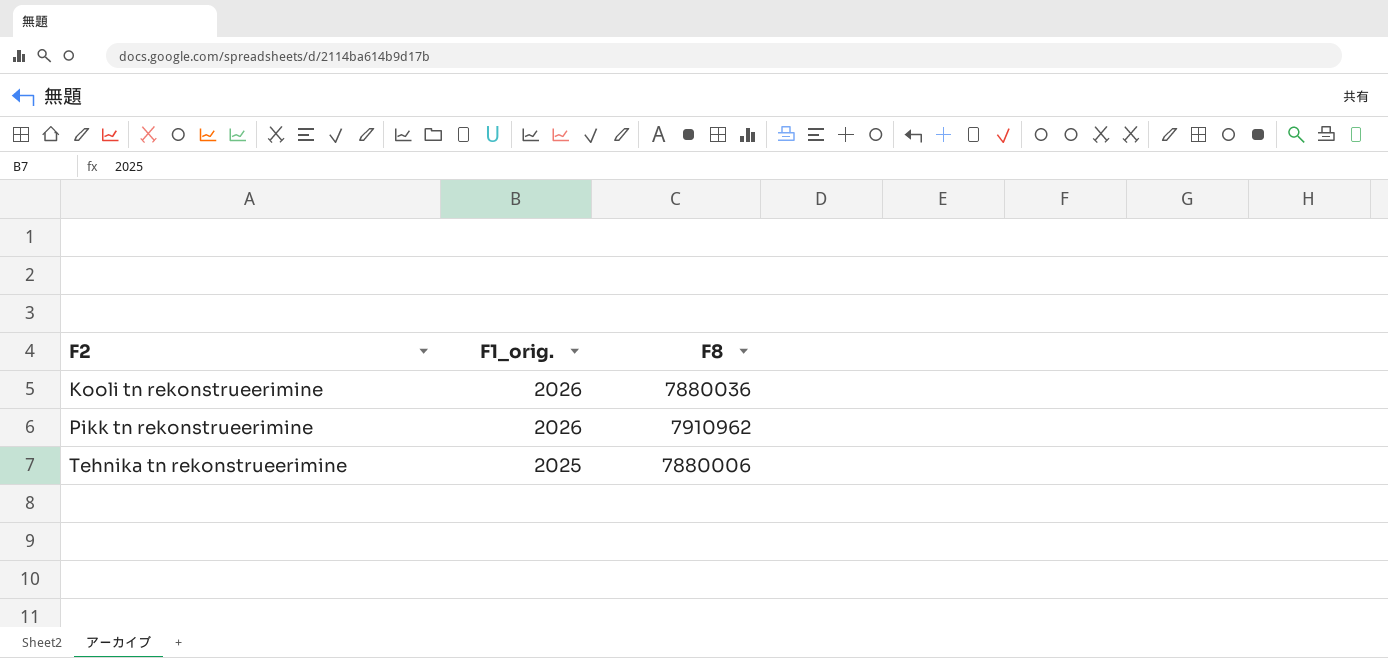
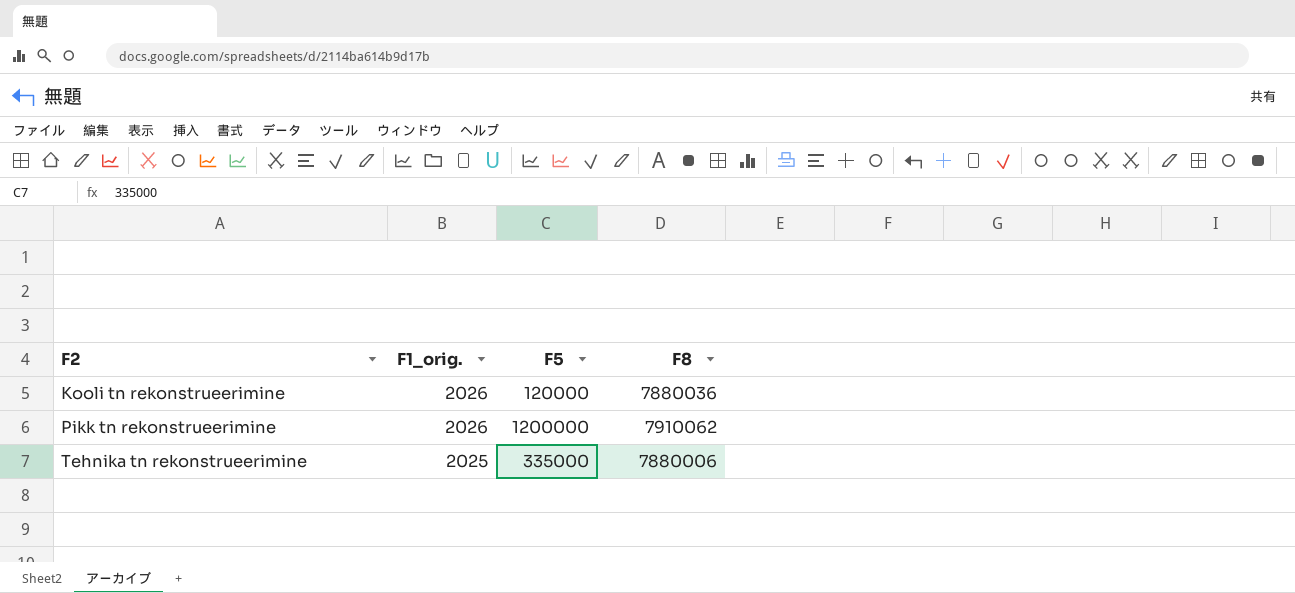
column F5 | position: none -> 3
Pikk tn rekonstrueerimine | F8: 7910962 -> 7910062

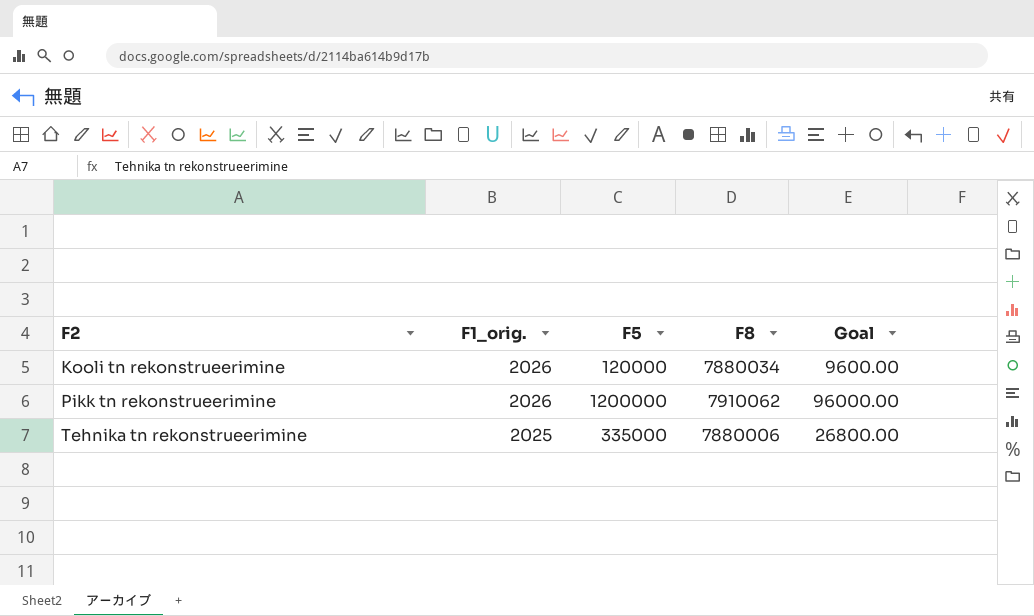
column Goal | formula: none -> [F5] * 0.08
Kooli tn rekonstrueerimine | F8: 7880036 -> 7880034

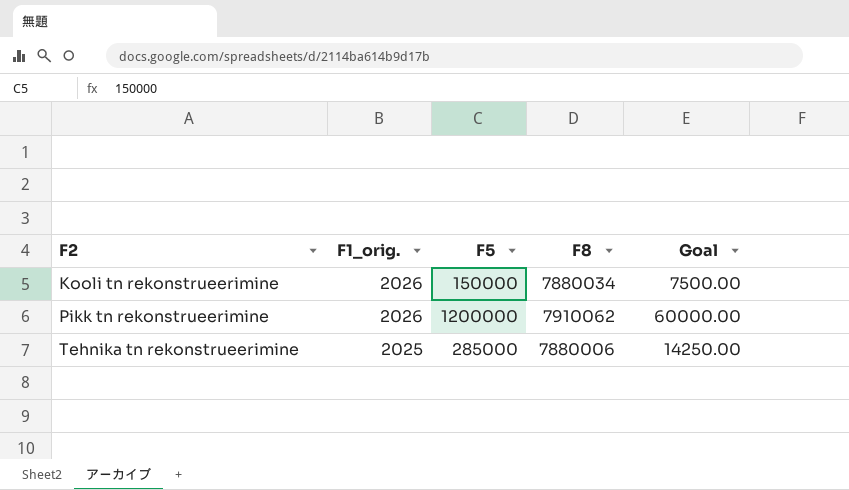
column Goal | formula: [F5] * 0.08 -> [F5] * 0.05
Kooli tn rekonstrueerimine | F5: 120000 -> 150000
Tehnika tn rekonstrueerimine | F5: 335000 -> 285000

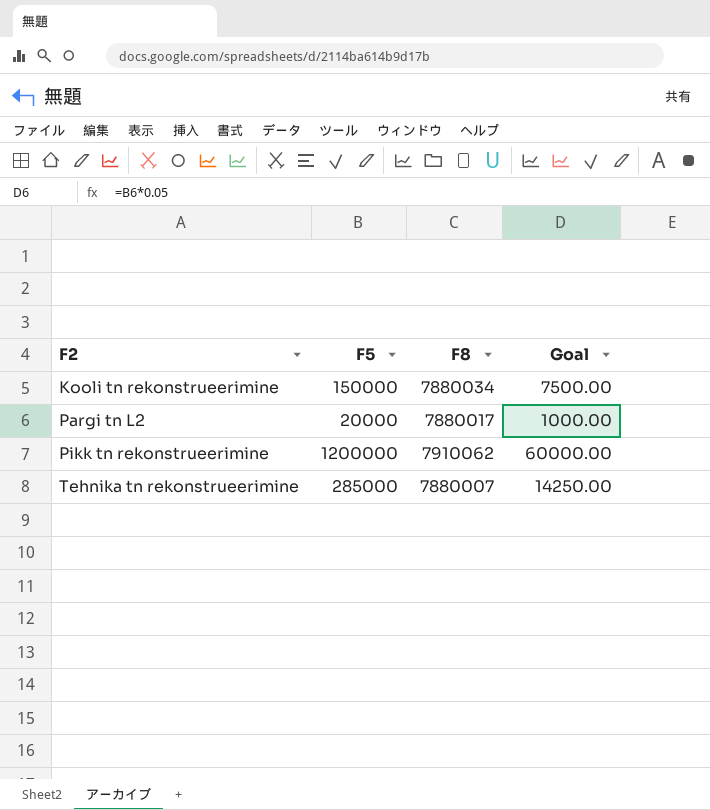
column F1_orig. | position: 2 -> none
row Pargi tn L2: none -> 20000 | 7880017 | 1000.00
Tehnika tn rekonstrueerimine | F8: 7880006 -> 7880007

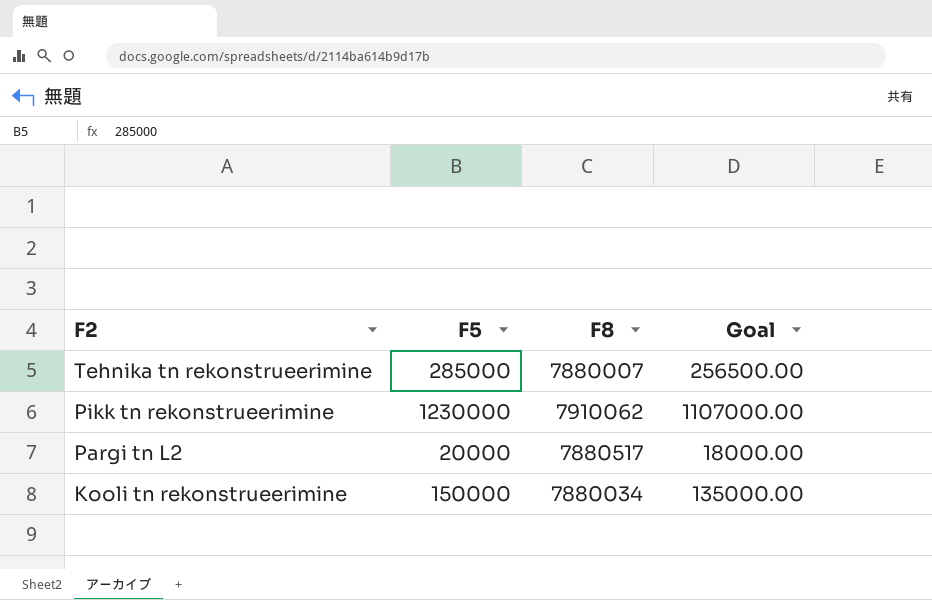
row order: F2 ascending -> F2 descending
column Goal | formula: [F5] * 0.05 -> [F5] * 0.9
Pikk tn rekonstrueerimine | F5: 1200000 -> 1230000
Pargi tn L2 | F8: 7880017 -> 7880517

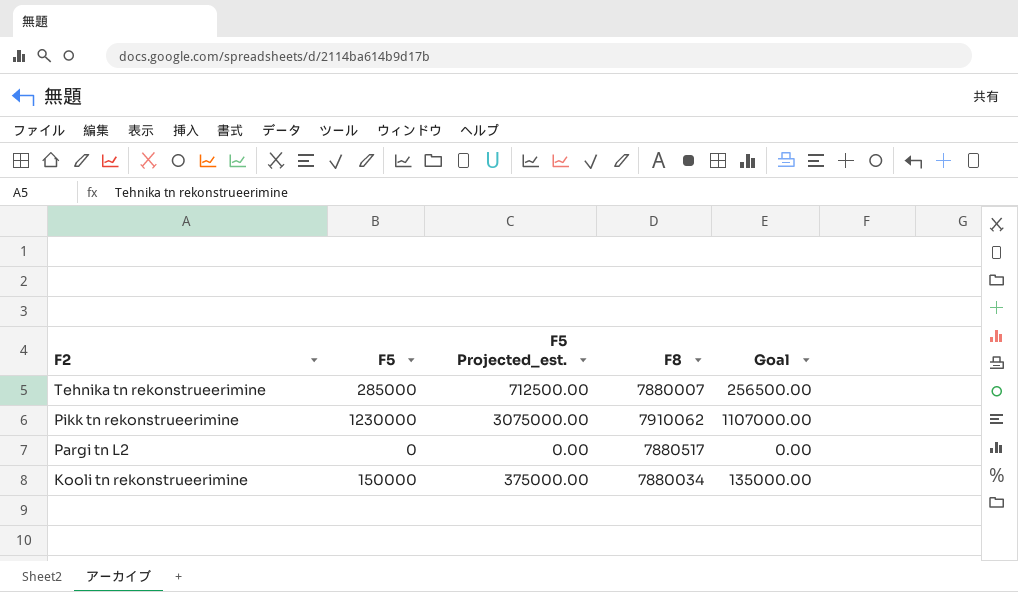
column F5 Projected_est. | formula: none -> [F5] * 2.5
Pargi tn L2 | F5: 20000 -> 0
Pargi tn L2 | Goal: 18000.00 -> 0.00

